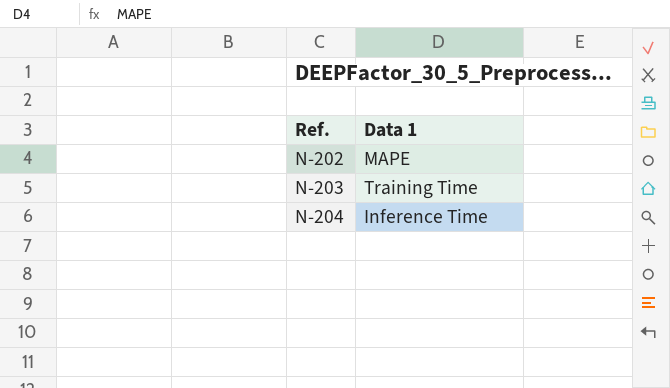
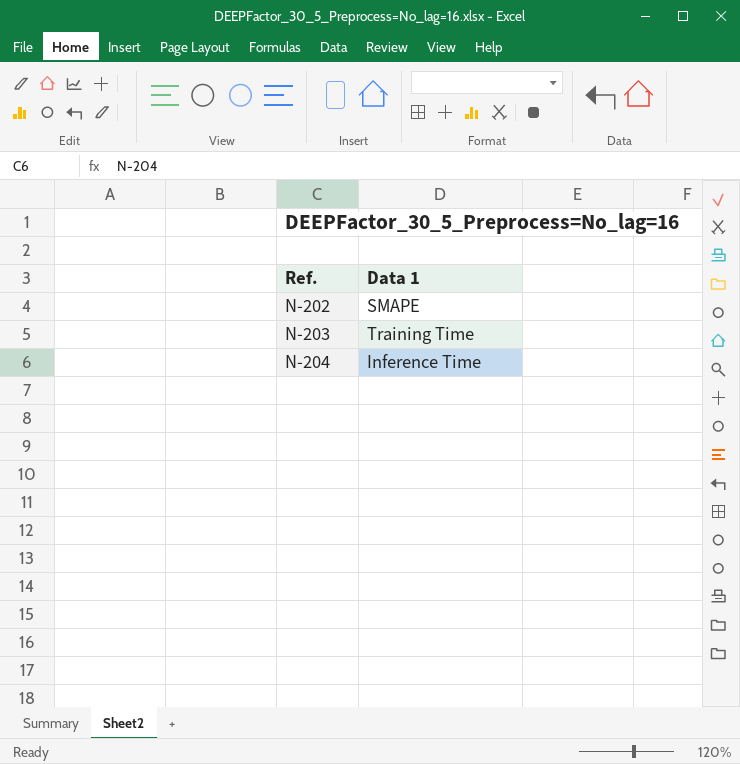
N-202 | Data 1: MAPE -> SMAPE

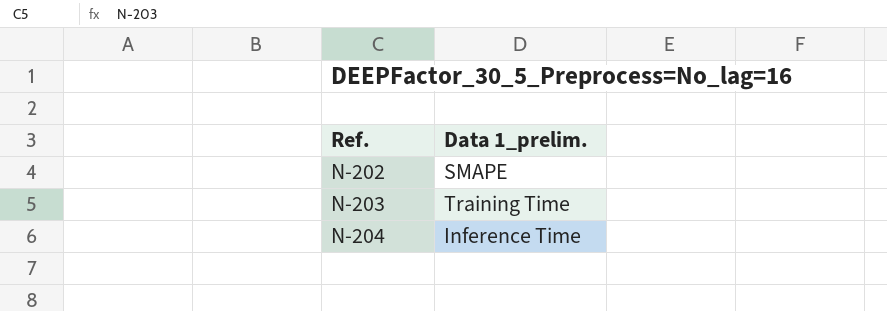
column name: Data 1 -> Data 1_prelim.

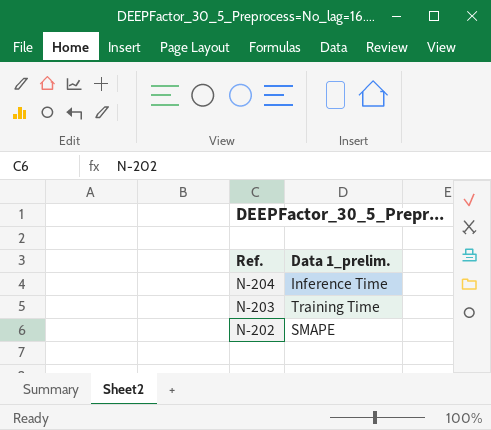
row order: Ref. ascending -> Ref. descending

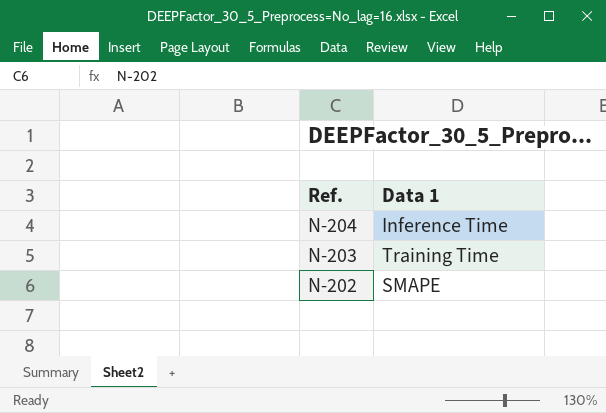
column name: Data 1_prelim. -> Data 1

